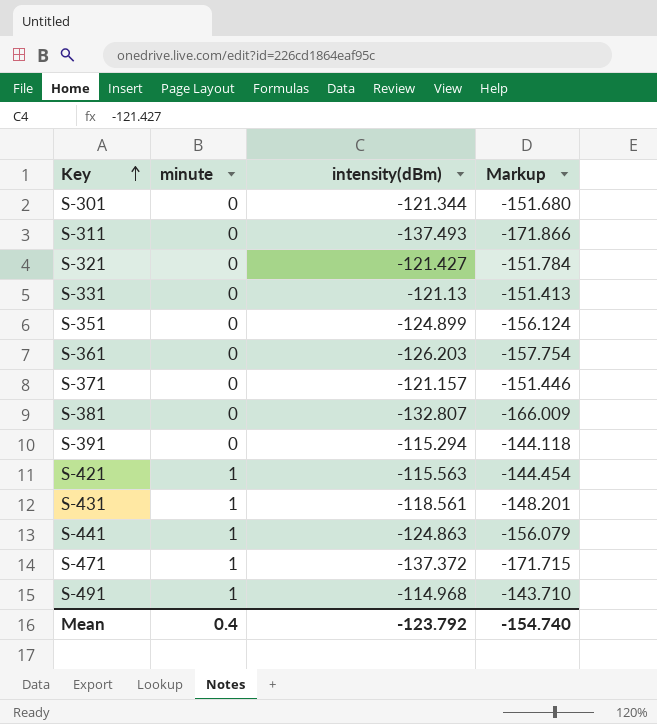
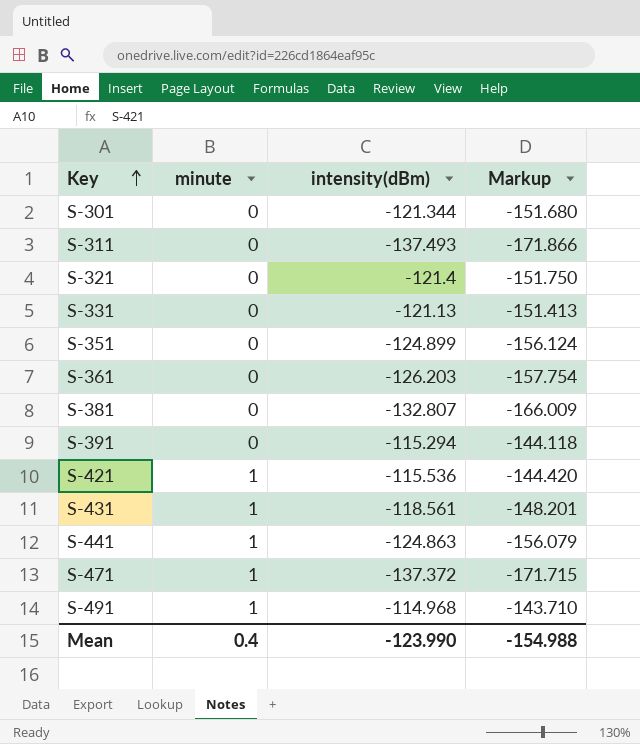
row S-371: 0 | -121.157 | -151.446 -> none
S-321 | intensity(dBm): -121.427 -> -121.4
S-321 | Markup: -151.784 -> -151.750
S-421 | intensity(dBm): -115.563 -> -115.536
S-421 | Markup: -144.454 -> -144.420
Mean | intensity(dBm): -123.792 -> -123.990
Mean | Markup: -154.740 -> -154.988

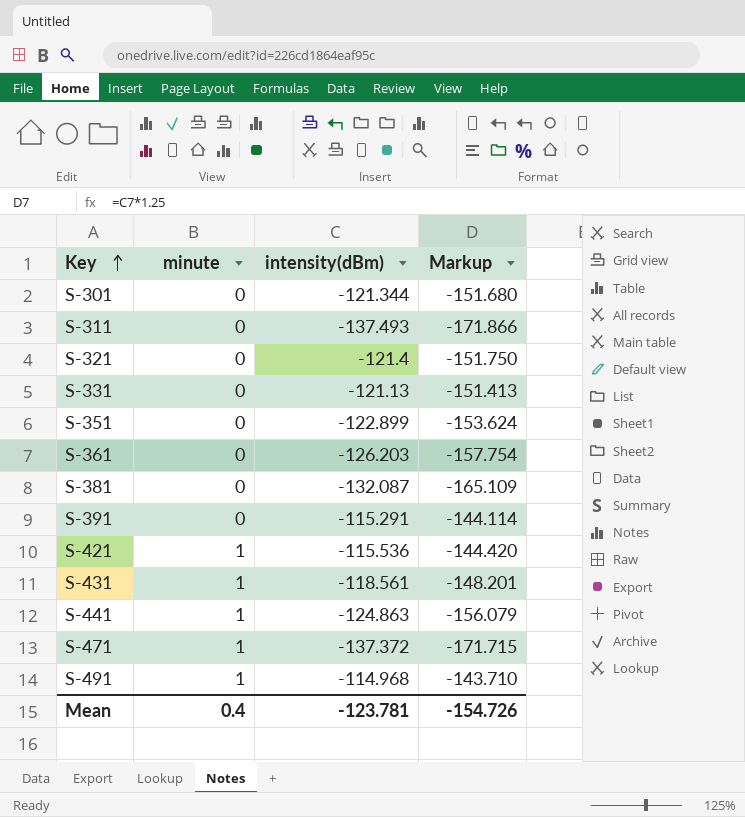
S-351 | intensity(dBm): -124.899 -> -122.899
S-351 | Markup: -156.124 -> -153.624
S-381 | intensity(dBm): -132.807 -> -132.087
S-381 | Markup: -166.009 -> -165.109
S-391 | intensity(dBm): -115.294 -> -115.291
S-391 | Markup: -144.118 -> -144.114
Mean | intensity(dBm): -123.990 -> -123.781
Mean | Markup: -154.988 -> -154.726

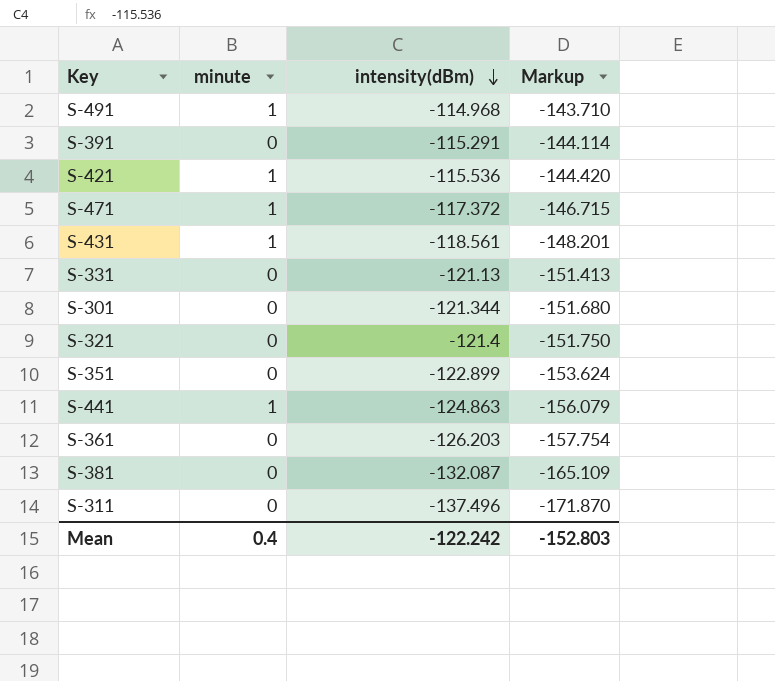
row order: Key ascending -> intensity(dBm) descending
S-471 | intensity(dBm): -137.372 -> -117.372
S-471 | Markup: -171.715 -> -146.715
S-311 | intensity(dBm): -137.493 -> -137.496
S-311 | Markup: -171.866 -> -171.870
Mean | intensity(dBm): -123.781 -> -122.242
Mean | Markup: -154.726 -> -152.803

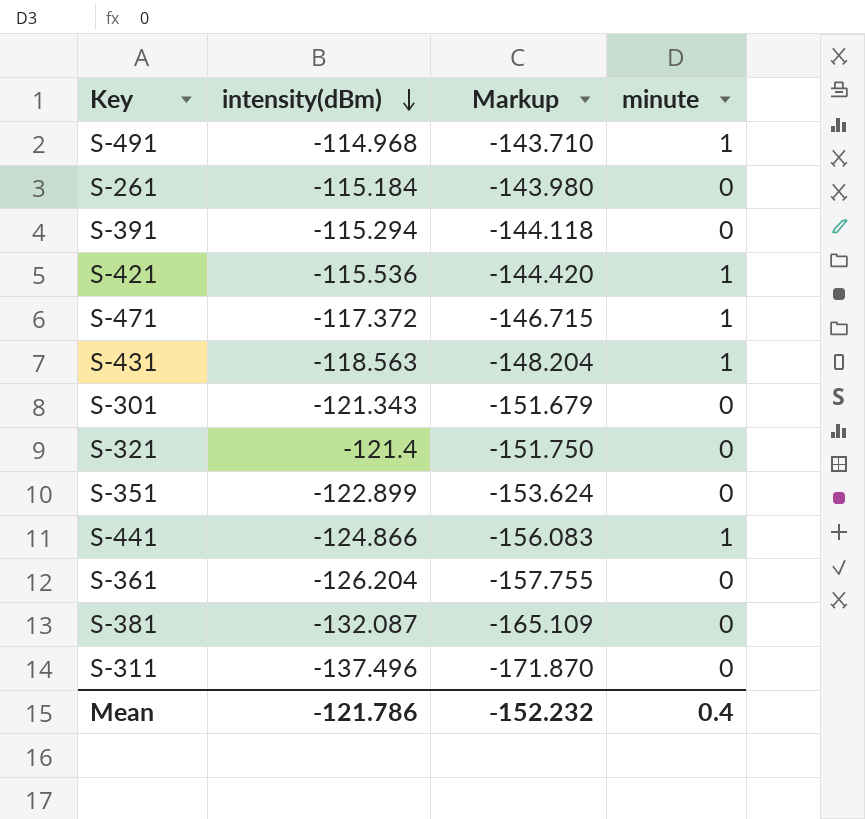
column minute | position: 2 -> 4
row S-331: 0 | -121.13 | -151.413 -> none
row S-261: none -> -115.184 | -143.980 | 0
S-391 | intensity(dBm): -115.291 -> -115.294
S-391 | Markup: -144.114 -> -144.118
S-431 | intensity(dBm): -118.561 -> -118.563
S-431 | Markup: -148.201 -> -148.204
S-301 | intensity(dBm): -121.344 -> -121.343
S-301 | Markup: -151.680 -> -151.679
S-441 | intensity(dBm): -124.863 -> -124.866
S-441 | Markup: -156.079 -> -156.083
S-361 | intensity(dBm): -126.203 -> -126.204
S-361 | Markup: -157.754 -> -157.755
Mean | intensity(dBm): -122.242 -> -121.786
Mean | Markup: -152.803 -> -152.232

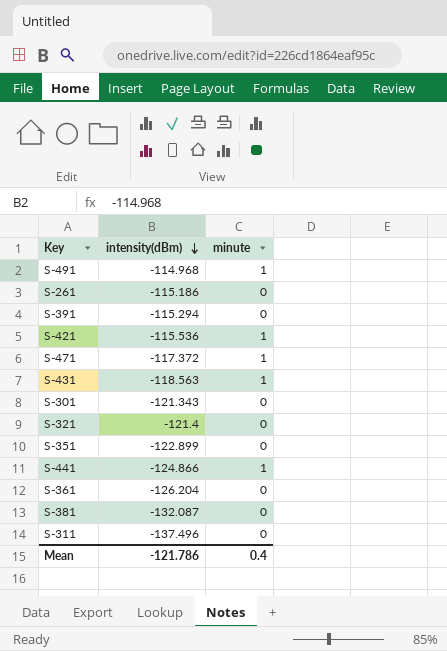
column Markup | formula: [intensity(dBm)] * 1.25 -> none
S-261 | intensity(dBm): -115.184 -> -115.186

